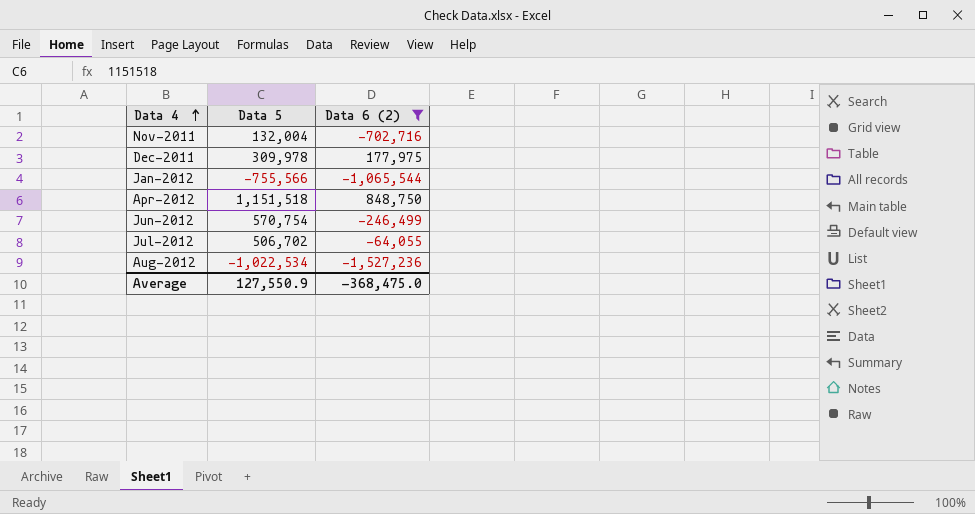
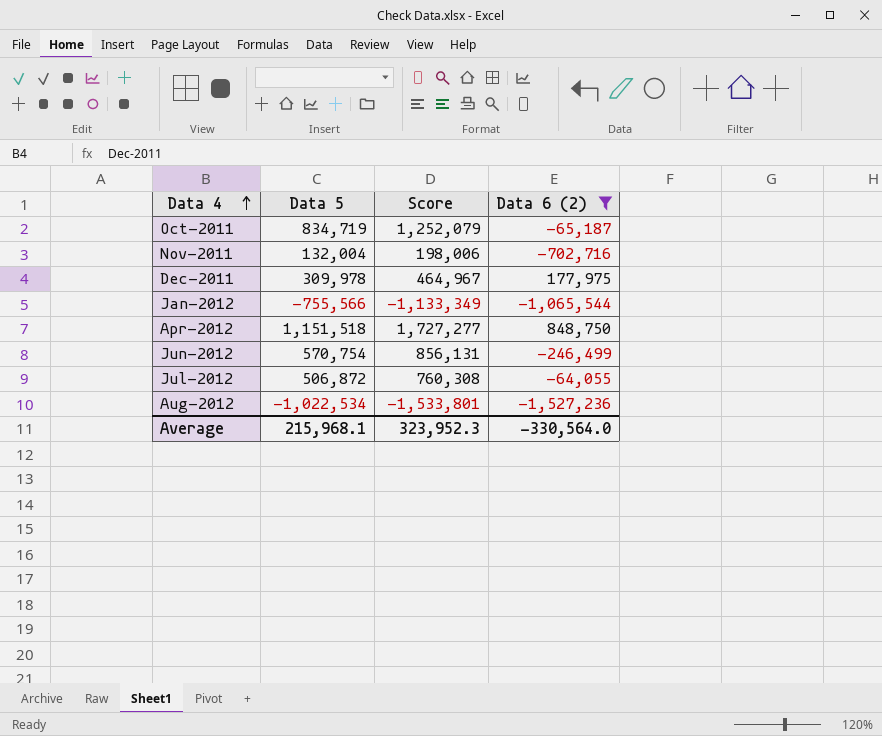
column Score | formula: none -> [Data 5] * 1.5
row Oct-2011: none -> 834,719 | 1,252,079 | -65,187
Jul-2012 | Data 5: 506,702 -> 506,872
Average | Data 5: 127,550.9 -> 215,968.1
Average | Data 6 (2): -368,475.0 -> -330,564.0

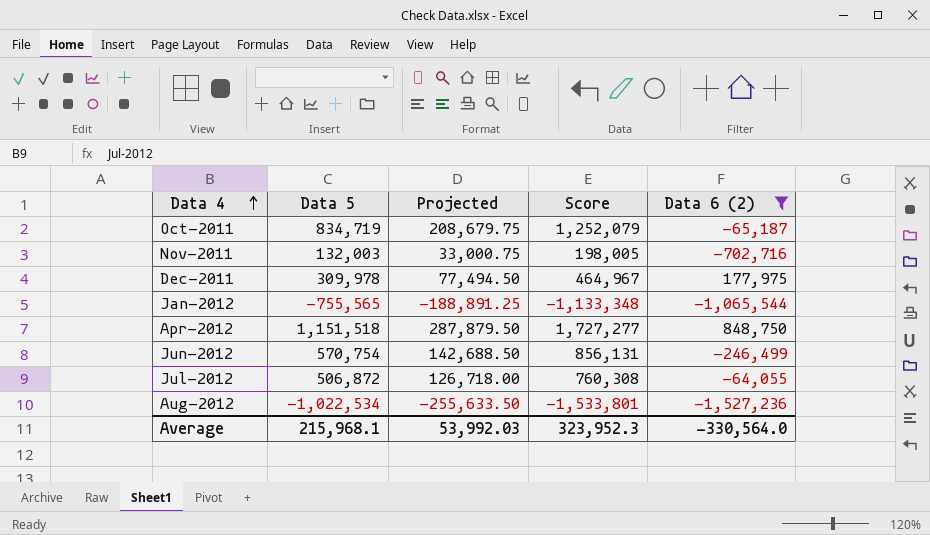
column Projected | formula: none -> [Data 5] * 0.25
Nov-2011 | Data 5: 132,004 -> 132,003
Nov-2011 | Score: 198,006 -> 198,005
Jan-2012 | Data 5: -755,566 -> -755,565
Jan-2012 | Score: -1,133,349 -> -1,133,348

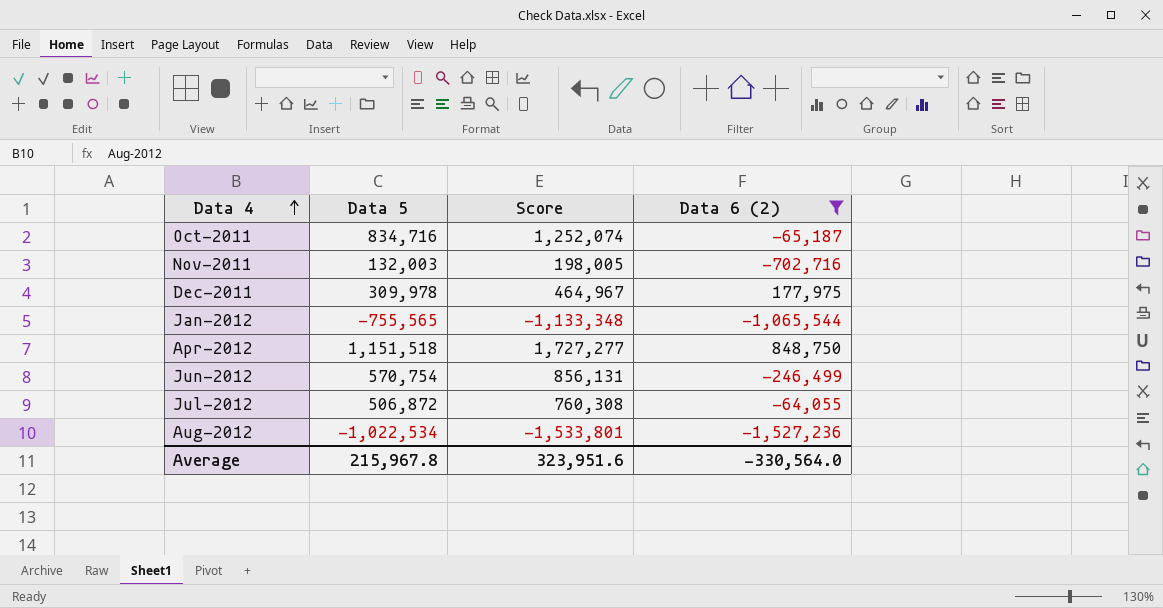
column Projected | formula: [Data 5] * 0.25 -> none
Oct-2011 | Data 5: 834,719 -> 834,716
Oct-2011 | Score: 1,252,079 -> 1,252,074
Average | Data 5: 215,968.1 -> 215,967.8
Average | Score: 323,952.3 -> 323,951.6

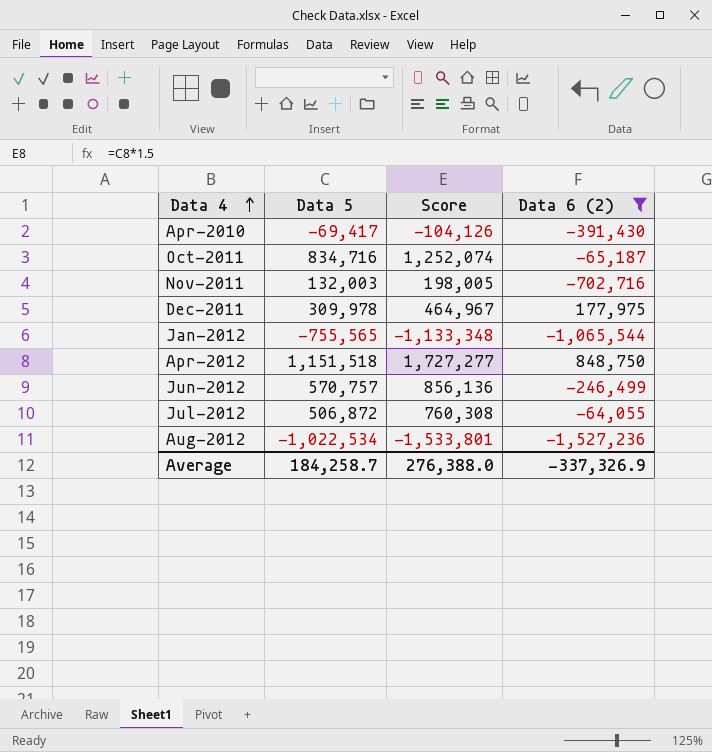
row Apr-2010: none -> -69,417 | -104,126 | -391,430
Jun-2012 | Data 5: 570,754 -> 570,757
Jun-2012 | Score: 856,131 -> 856,136
Average | Data 5: 215,967.8 -> 184,258.7
Average | Score: 323,951.6 -> 276,388.0
Average | Data 6 (2): -330,564.0 -> -337,326.9

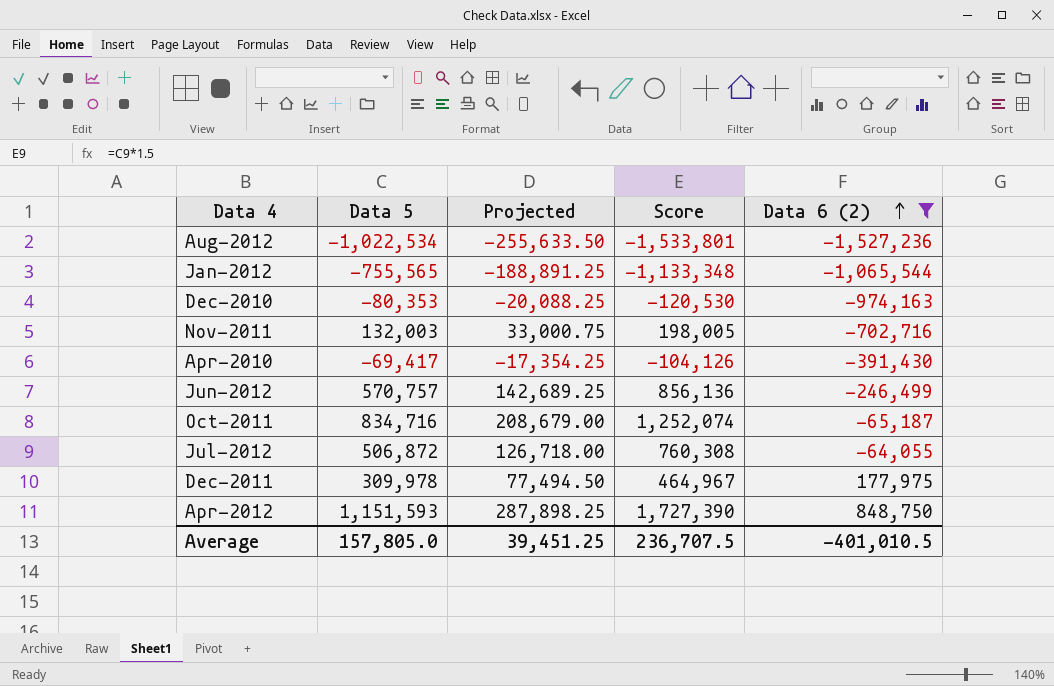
row order: Data 4 ascending -> Data 6 (2) ascending
column Projected | formula: none -> [Data 5] * 0.25
row Dec-2010: none -> -80,353 | -20,088.25 | -120,530 | -974,163
Apr-2012 | Data 5: 1,151,518 -> 1,151,593
Apr-2012 | Score: 1,727,277 -> 1,727,390
Average | Data 5: 184,258.7 -> 157,805.0
Average | Score: 276,388.0 -> 236,707.5
Average | Data 6 (2): -337,326.9 -> -401,010.5

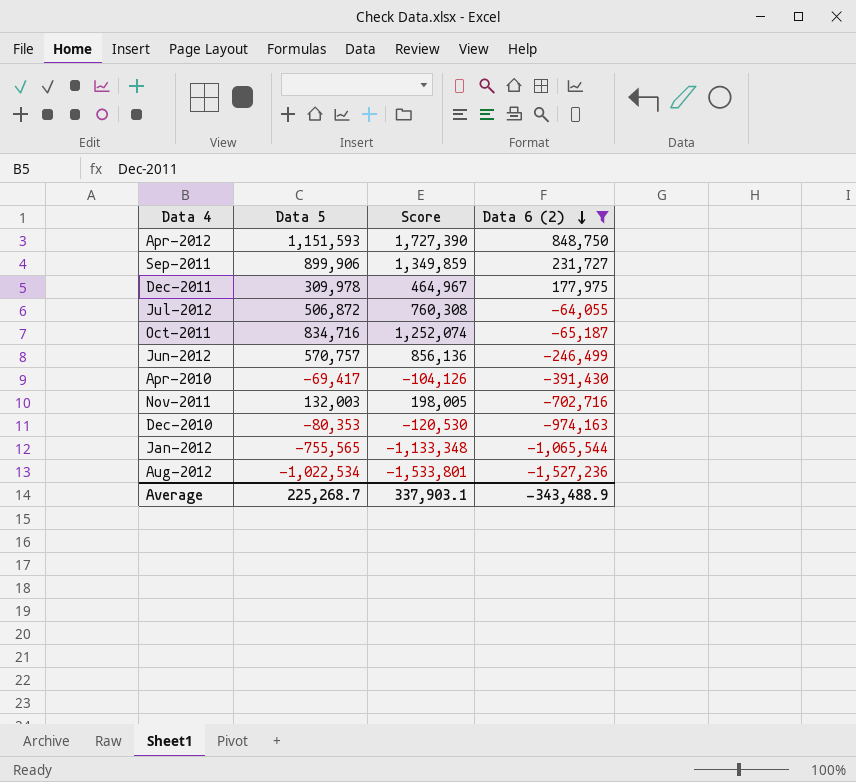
row order: Data 6 (2) ascending -> Data 6 (2) descending
column Projected | formula: [Data 5] * 0.25 -> none
row Sep-2011: none -> 899,906 | 1,349,859 | 231,727
Average | Data 5: 157,805.0 -> 225,268.7
Average | Score: 236,707.5 -> 337,903.1
Average | Data 6 (2): -401,010.5 -> -343,488.9

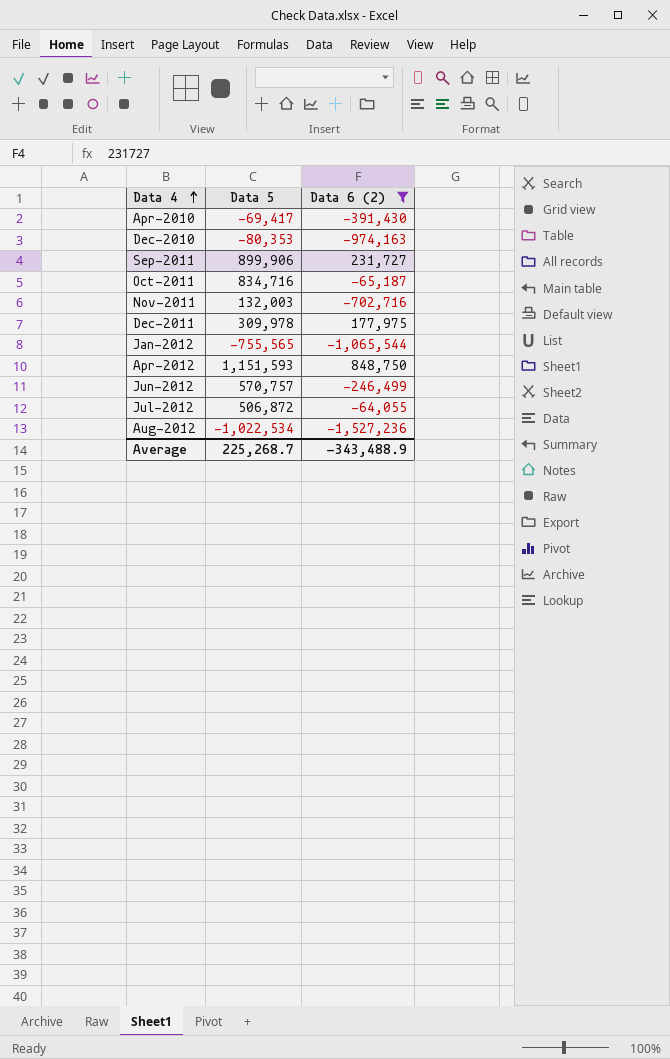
row order: Data 6 (2) descending -> Data 4 ascending
column Score | formula: [Data 5] * 1.5 -> none

